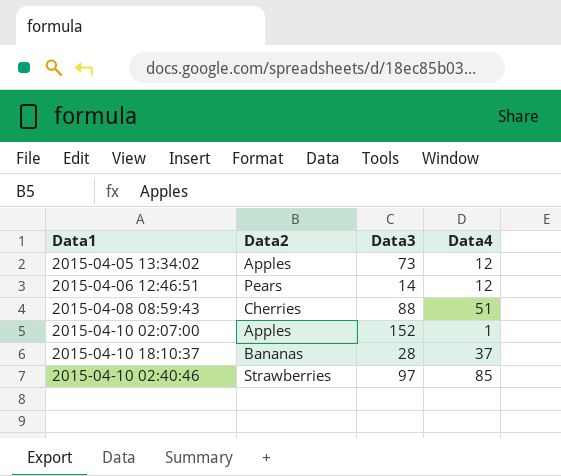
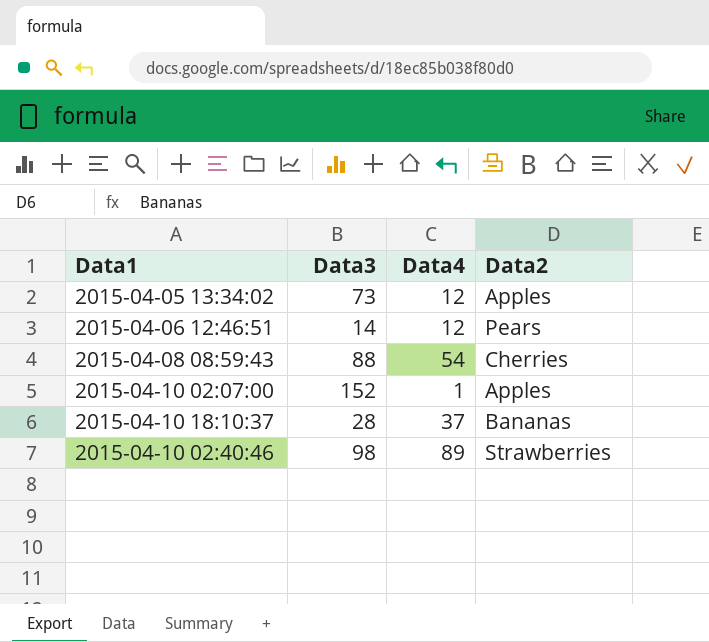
column Data2 | position: 2 -> 4
2015-04-08 08:59:43 | Data4: 51 -> 54
2015-04-10 02:40:46 | Data3: 97 -> 98
2015-04-10 02:40:46 | Data4: 85 -> 89

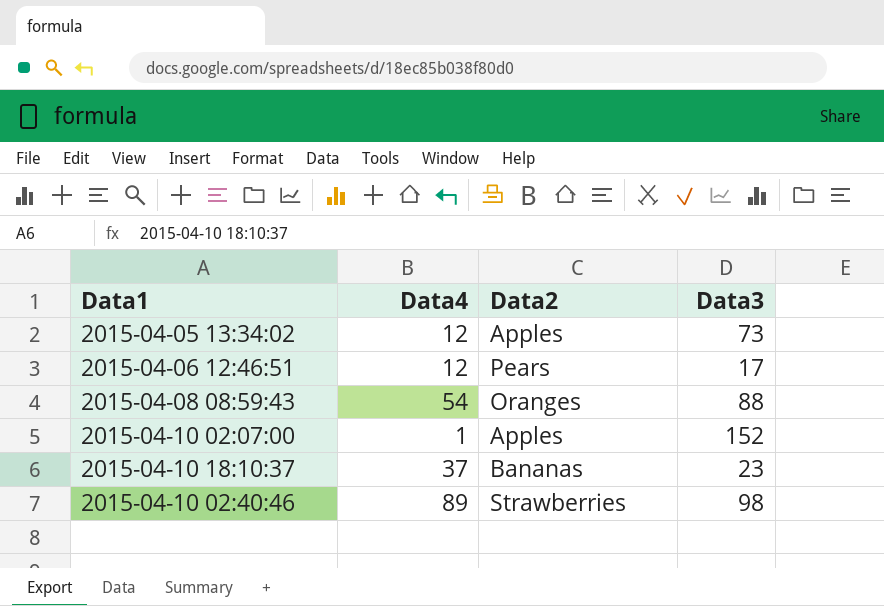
column Data3 | position: 2 -> 4
2015-04-06 12:46:51 | Data3: 14 -> 17
2015-04-08 08:59:43 | Data2: Cherries -> Oranges
2015-04-10 18:10:37 | Data3: 28 -> 23

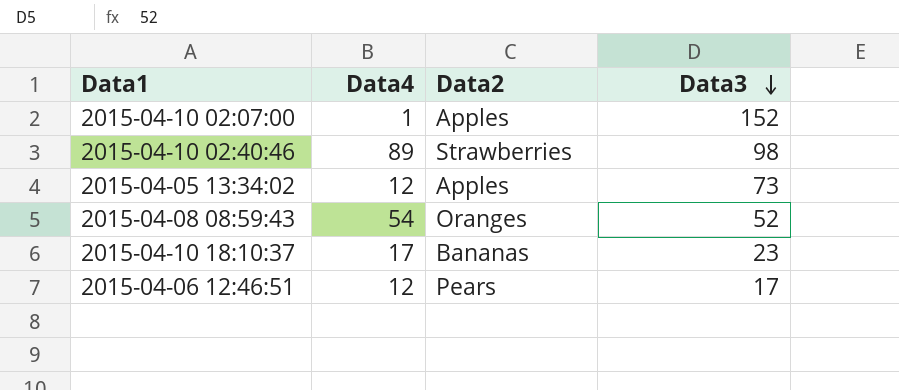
row order: none -> Data3 descending
2015-04-08 08:59:43 | Data3: 88 -> 52
2015-04-10 18:10:37 | Data4: 37 -> 17

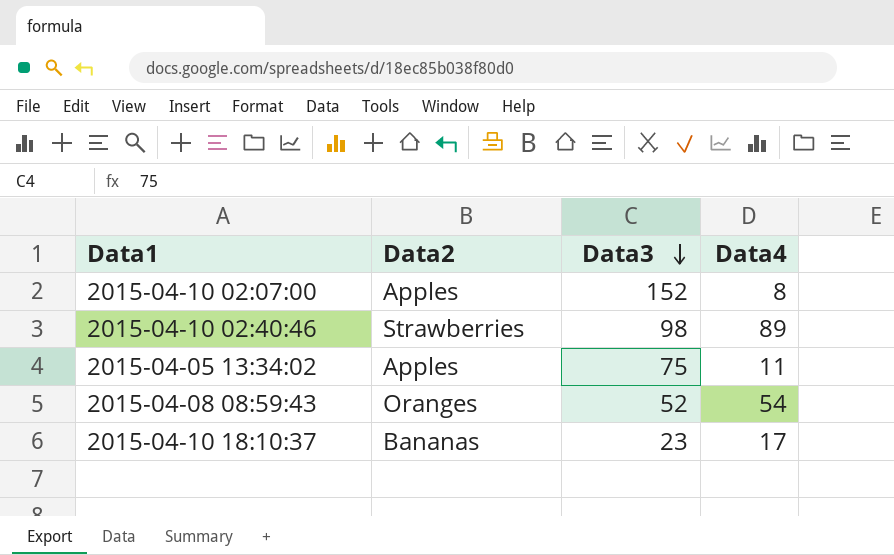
column Data4 | position: 2 -> 4
row 2015-04-06 12:46:51: 12 | Pears | 17 -> none
2015-04-10 02:07:00 | Data4: 1 -> 8
2015-04-05 13:34:02 | Data3: 73 -> 75
2015-04-05 13:34:02 | Data4: 12 -> 11

